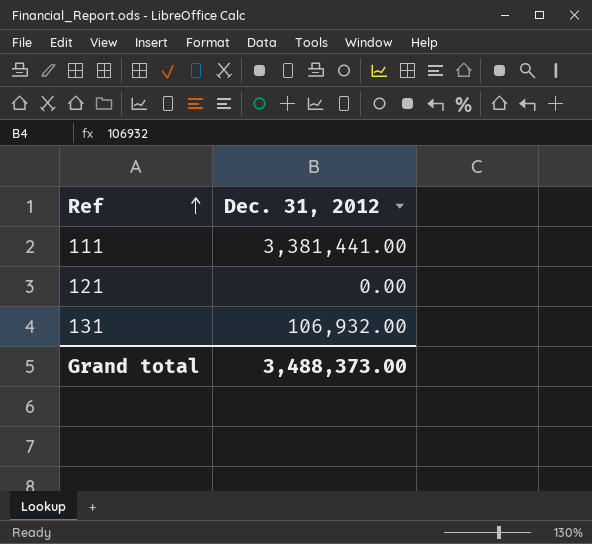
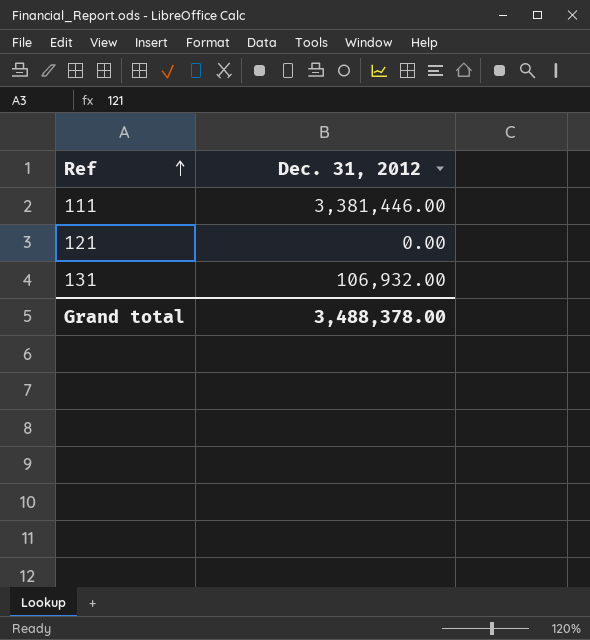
111 | Dec. 31, 2012: 3,381,441.00 -> 3,381,446.00
Grand total | Dec. 31, 2012: 3,488,373.00 -> 3,488,378.00

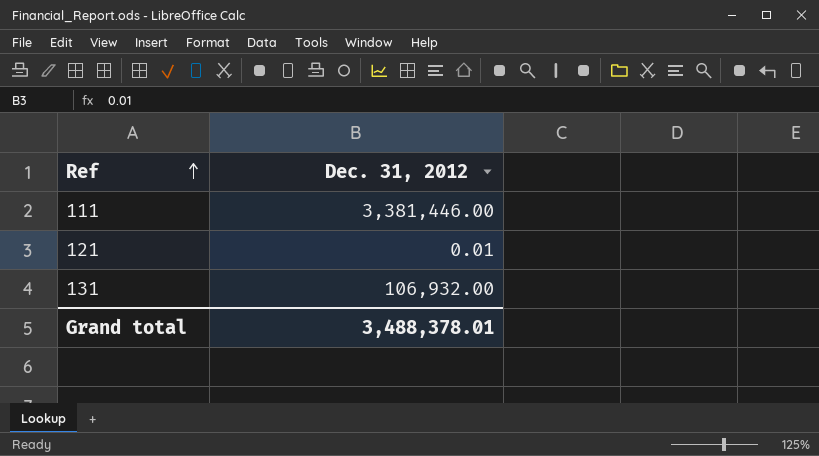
121 | Dec. 31, 2012: 0.00 -> 0.01
Grand total | Dec. 31, 2012: 3,488,378.00 -> 3,488,378.01

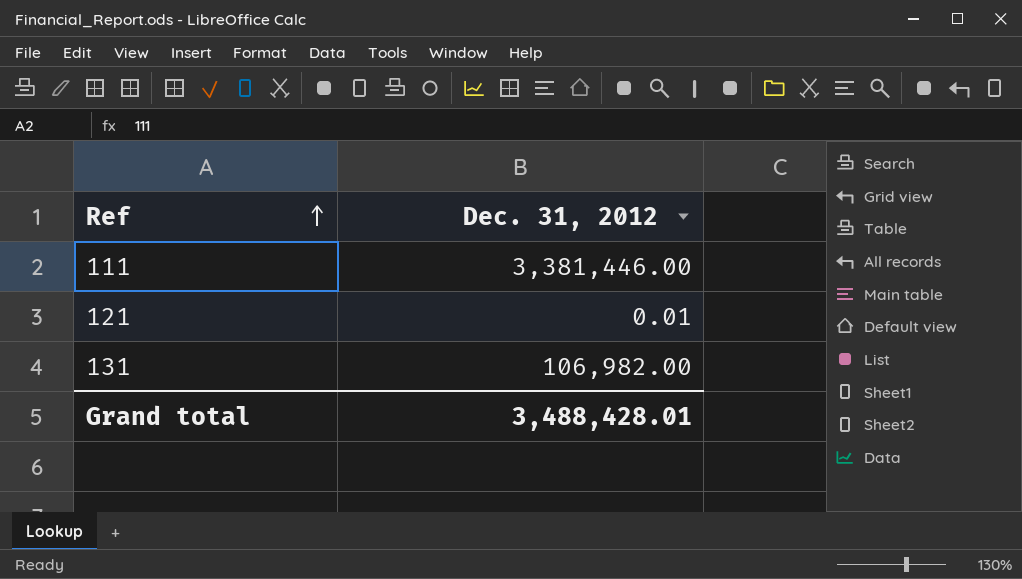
131 | Dec. 31, 2012: 106,932.00 -> 106,982.00
Grand total | Dec. 31, 2012: 3,488,378.01 -> 3,488,428.01

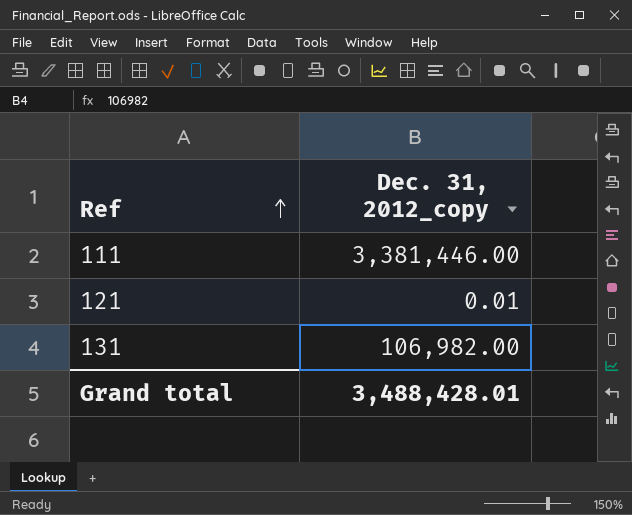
column name: Dec. 31, 2012 -> Dec. 31, 2012_copy

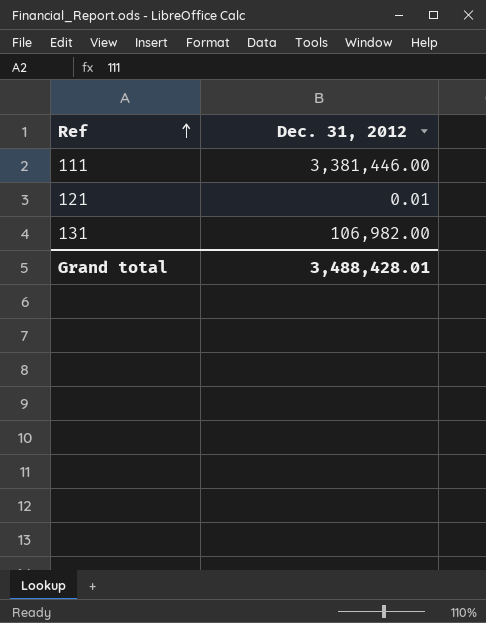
column name: Dec. 31, 2012_copy -> Dec. 31, 2012

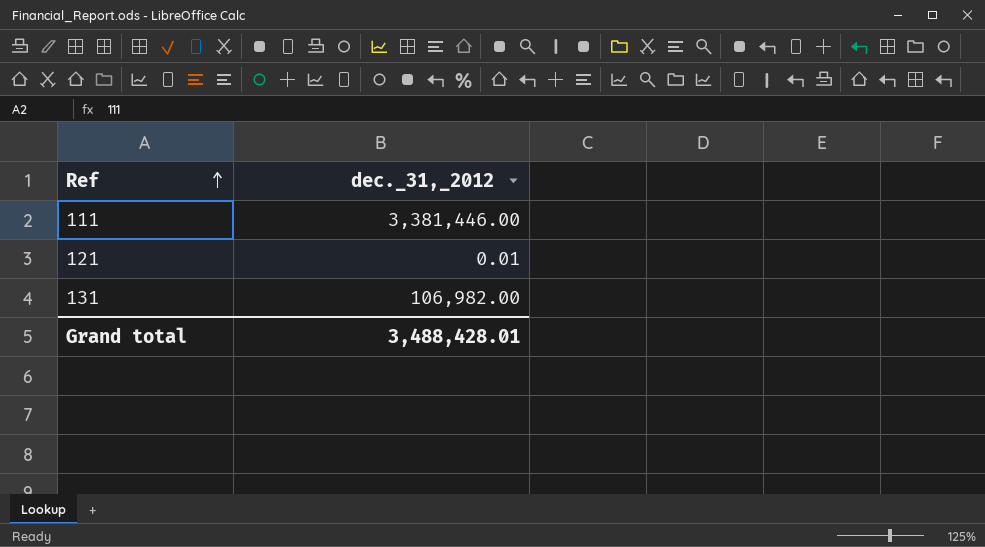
column name: Dec. 31, 2012 -> dec._31,_2012

